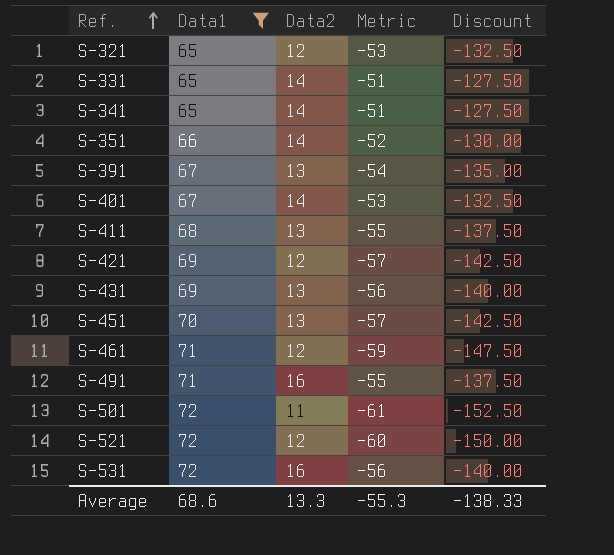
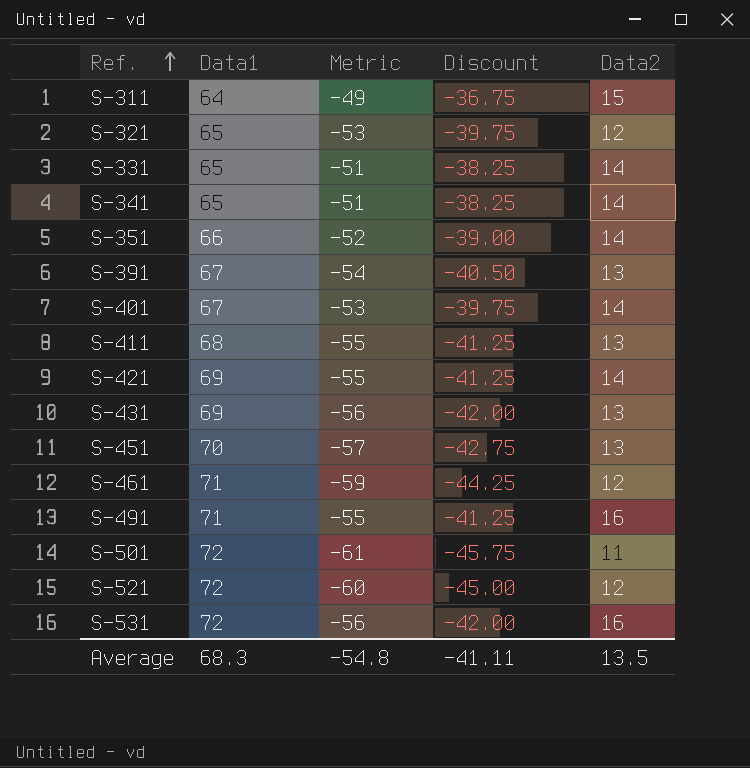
filter: Data1 != 64 -> none
column Discount | formula: [Metric] * 2.5 -> [Metric] * 0.75
column Data2 | position: 3 -> 5
S-421 | Metric: -57 -> -55
S-421 | Data2: 12 -> 14
Average | Data1: 68.6 -> 68.3
Average | Metric: -55.3 -> -54.8
Average | Discount: -138.33 -> -41.11
Average | Data2: 13.3 -> 13.5

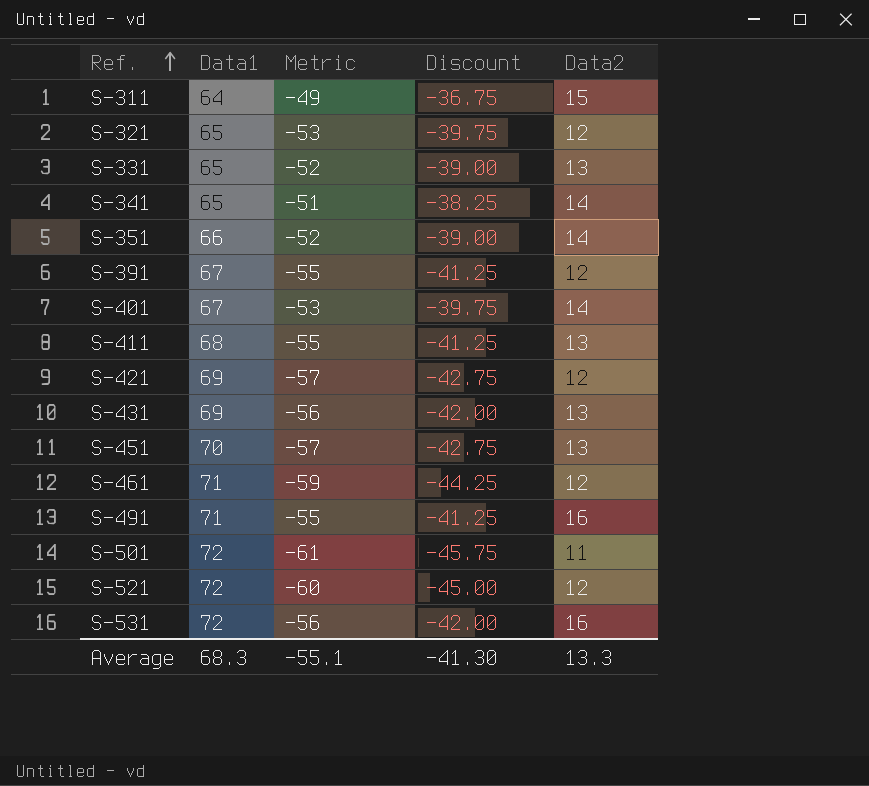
S-331 | Metric: -51 -> -52
S-331 | Discount: -38.25 -> -39.00
S-331 | Data2: 14 -> 13
S-391 | Metric: -54 -> -55
S-391 | Discount: -40.50 -> -41.25
S-391 | Data2: 13 -> 12
S-421 | Metric: -55 -> -57
S-421 | Discount: -41.25 -> -42.75
S-421 | Data2: 14 -> 12
Average | Metric: -54.8 -> -55.1
Average | Discount: -41.11 -> -41.30
Average | Data2: 13.5 -> 13.3

